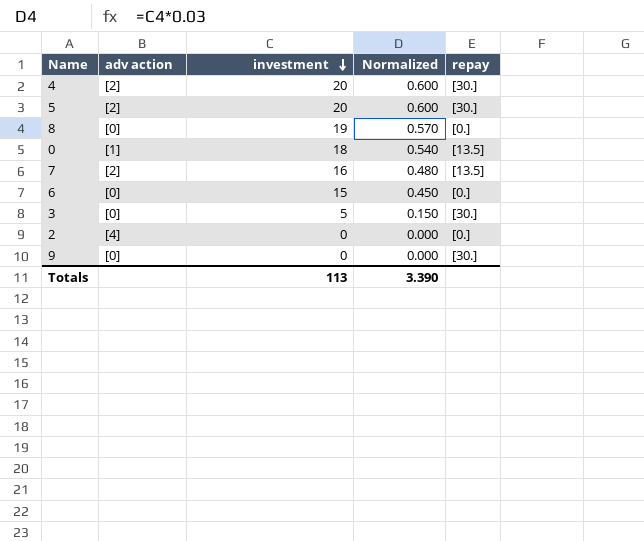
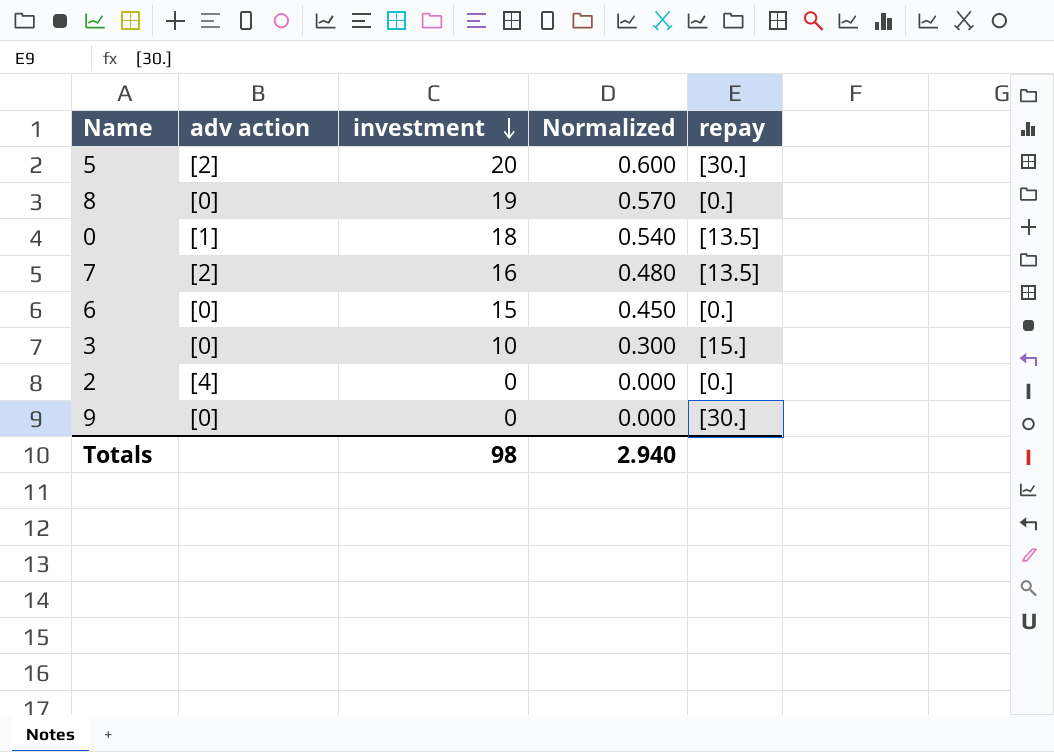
row 4: [2] | 20 | 0.600 | [30.] -> none
3 | investment: 5 -> 10
3 | Normalized: 0.150 -> 0.300
3 | repay: [30.] -> [15.]
Totals | investment: 113 -> 98
Totals | Normalized: 3.390 -> 2.940

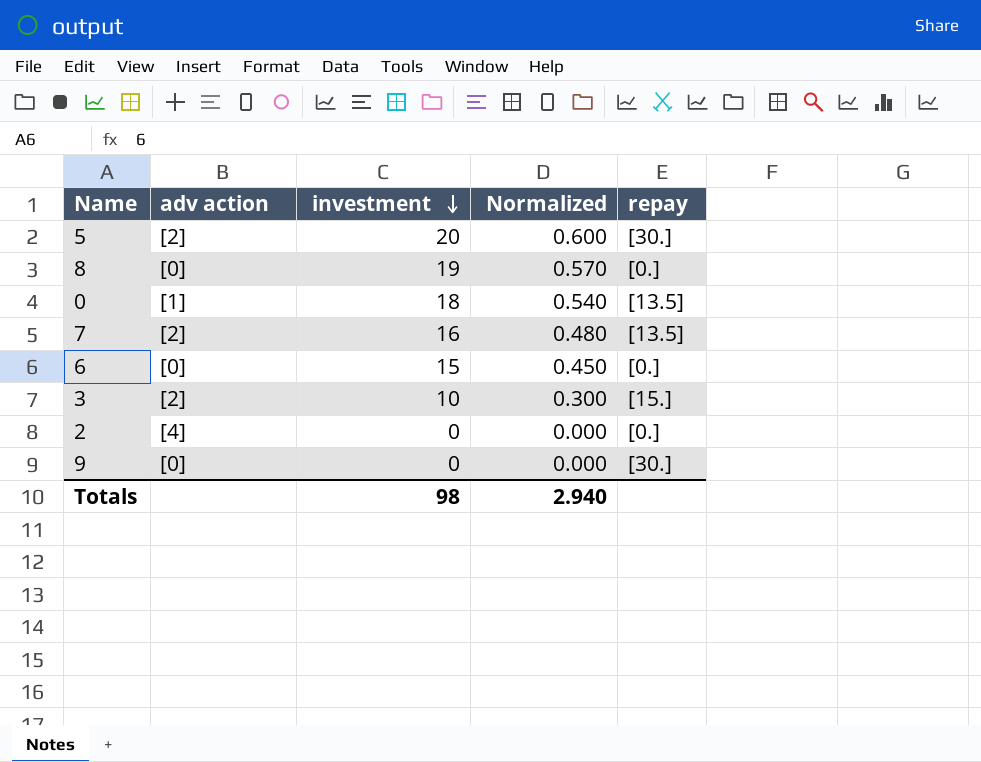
3 | adv action: [0] -> [2]

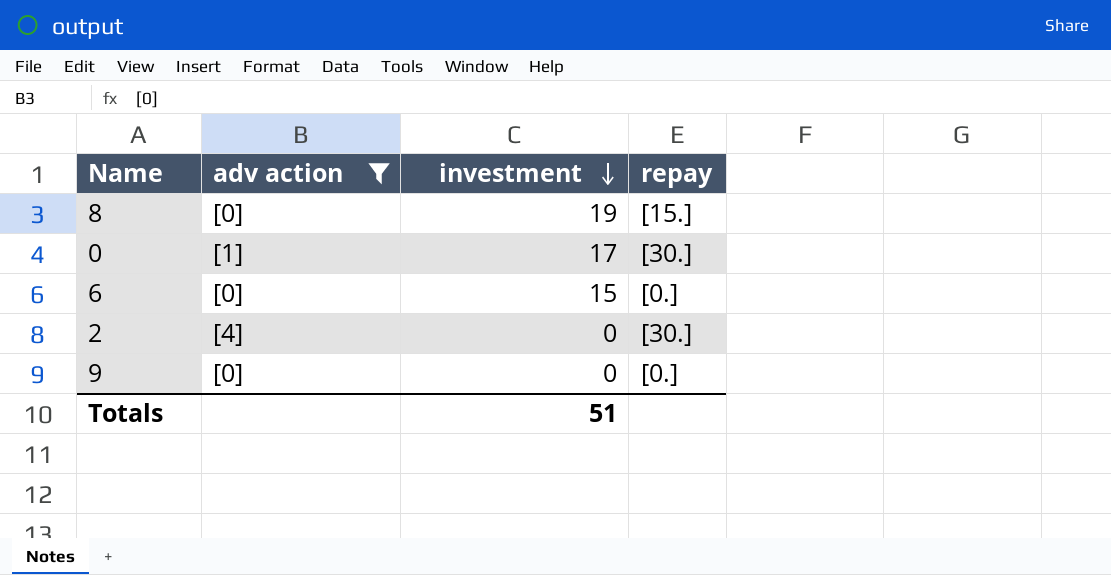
filter: none -> adv action != [2]
column Normalized | formula: [investment] * 0.03 -> none
8 | repay: [0.] -> [15.]
0 | investment: 18 -> 17
0 | repay: [13.5] -> [30.]
2 | repay: [0.] -> [30.]
9 | repay: [30.] -> [0.]
Totals | investment: 98 -> 51

